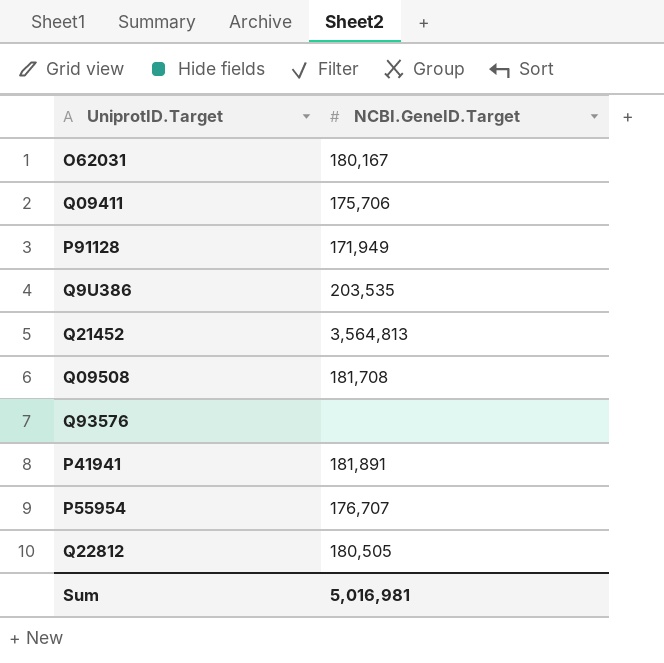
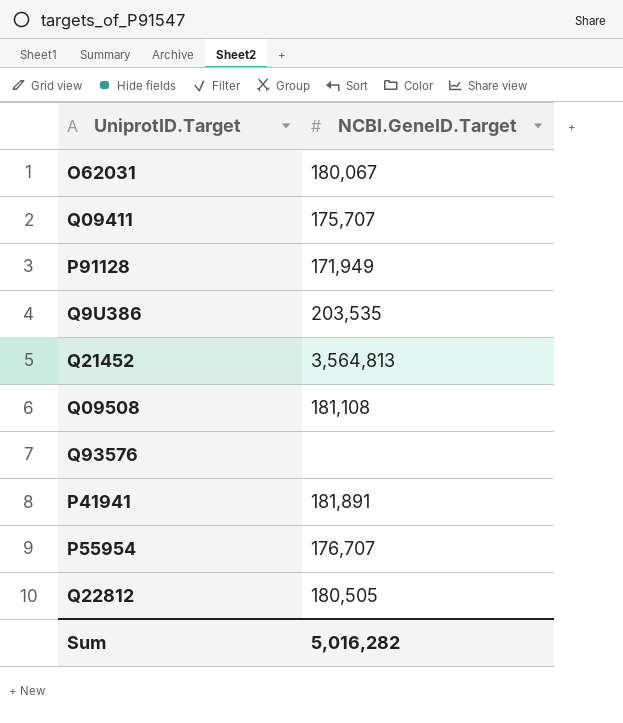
O62031 | NCBI.GeneID.Target: 180,167 -> 180,067
Q09411 | NCBI.GeneID.Target: 175,706 -> 175,707
Q09508 | NCBI.GeneID.Target: 181,708 -> 181,108
Sum | NCBI.GeneID.Target: 5,016,981 -> 5,016,282

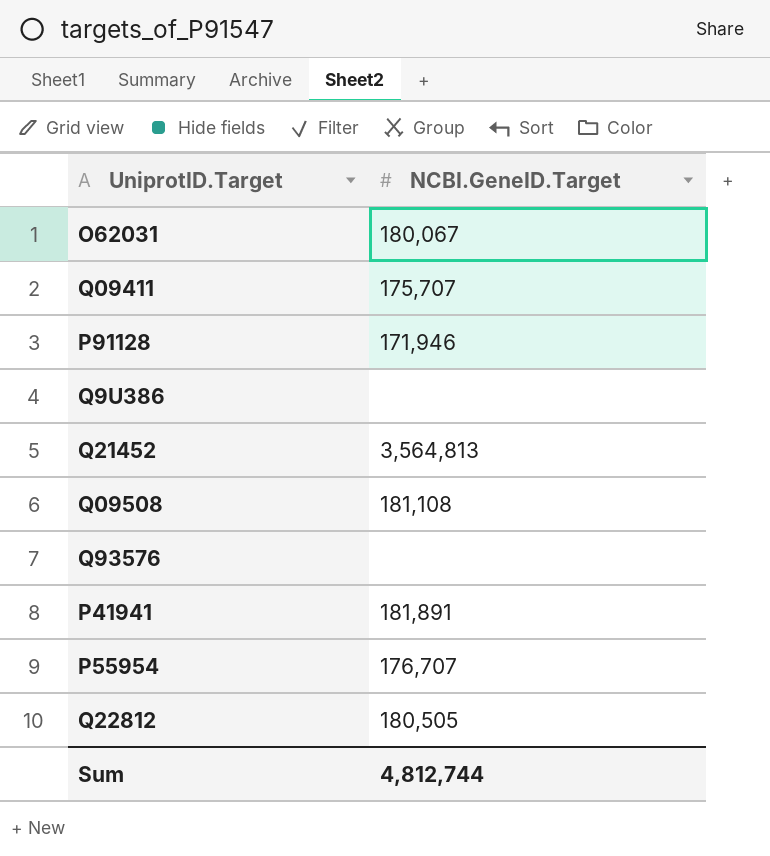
P91128 | NCBI.GeneID.Target: 171,949 -> 171,946
Q9U386 | NCBI.GeneID.Target: 203,535 -> none
Sum | NCBI.GeneID.Target: 5,016,282 -> 4,812,744

